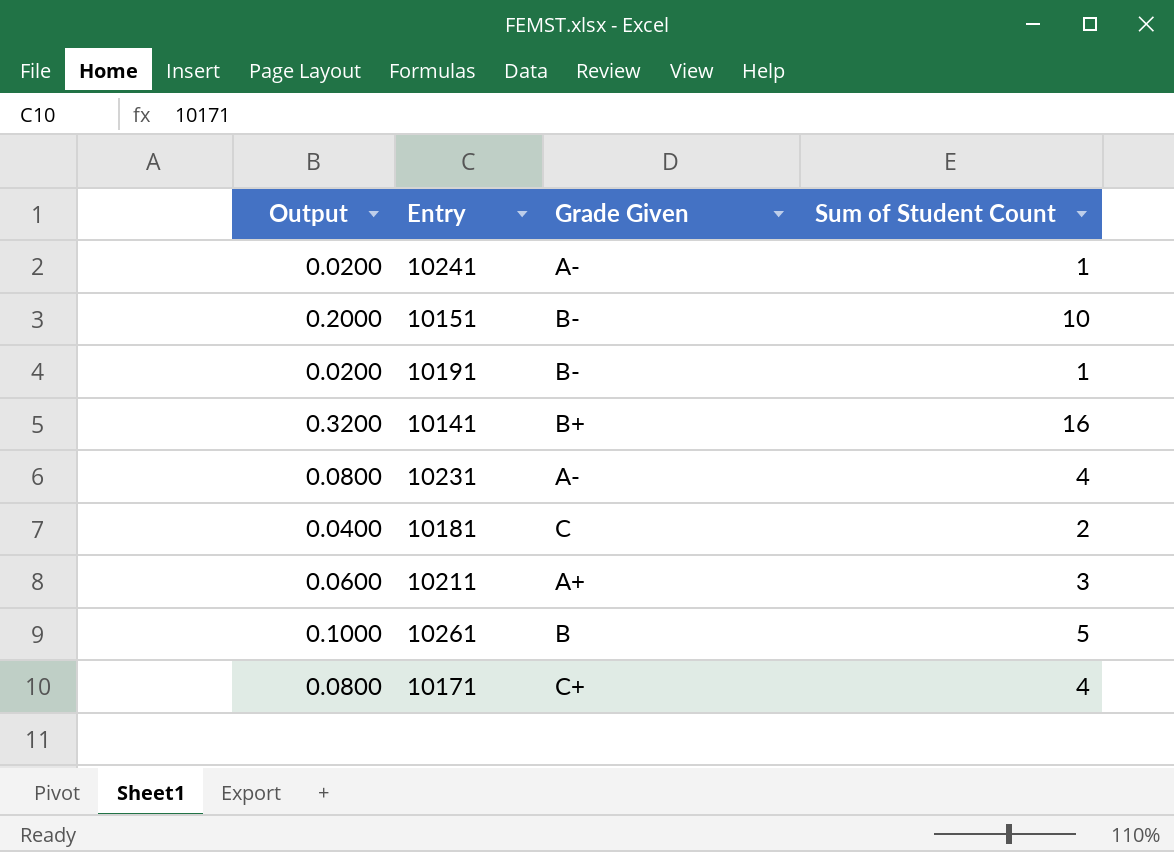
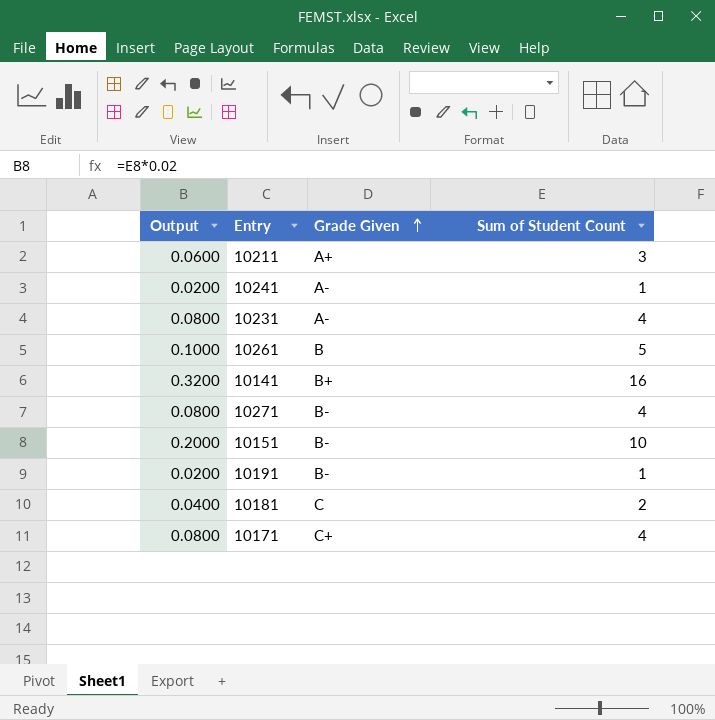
row order: none -> Grade Given ascending
row 10271: none -> 0.0800 | B- | 4

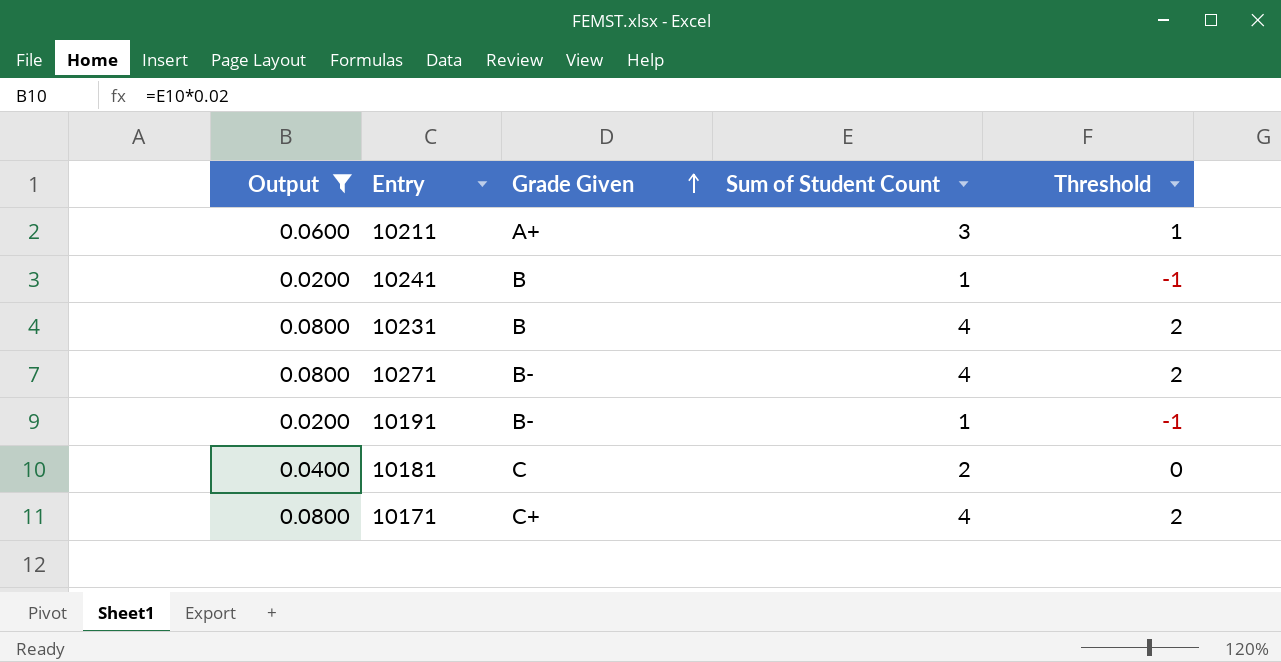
filter: none -> Output <= 0.0800
column Threshold | formula: none -> [Sum of Student Count] - 2
10241 | Grade Given: A- -> B
10231 | Grade Given: A- -> B

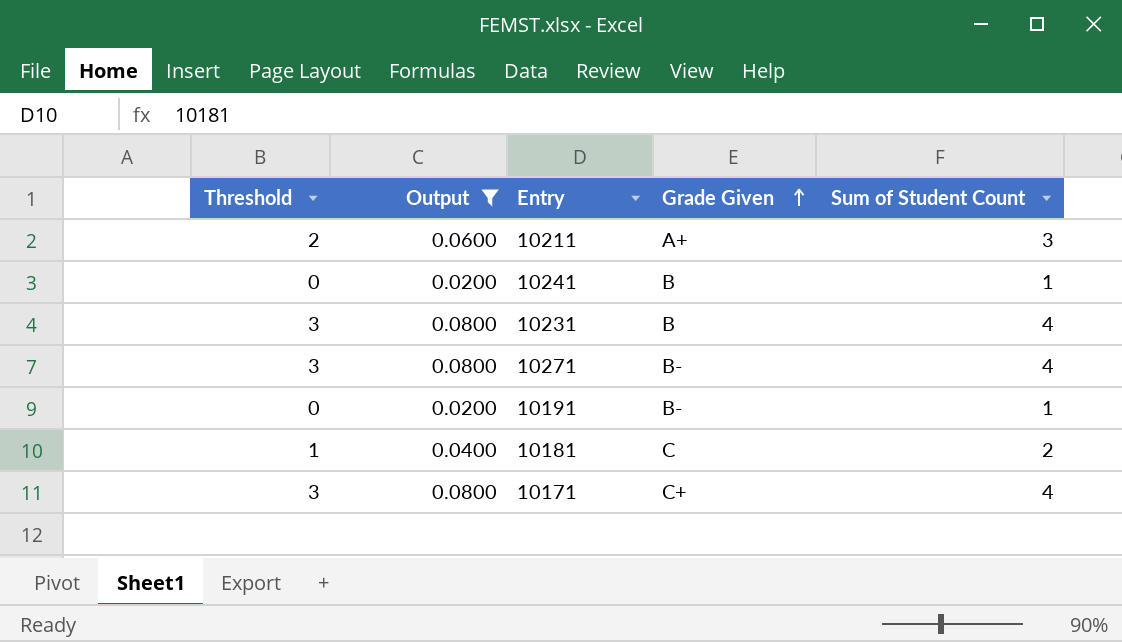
column Threshold | formula: [Sum of Student Count] - 2 -> [Sum of Student Count] - 1
column Threshold | position: 5 -> 1

